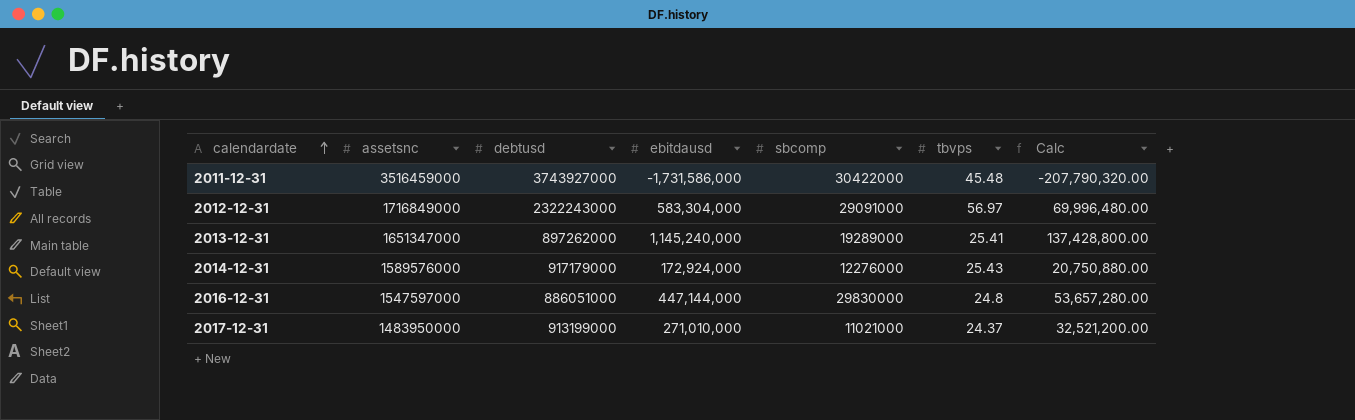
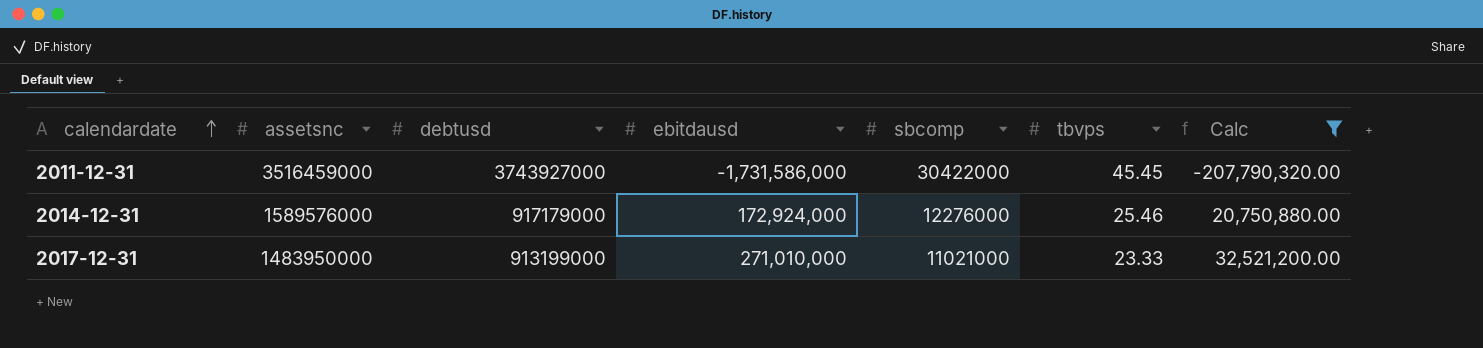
filter: none -> Calc <= 32,521,200.00
2011-12-31 | tbvps: 45.48 -> 45.45
2014-12-31 | tbvps: 25.43 -> 25.46
2017-12-31 | tbvps: 24.37 -> 23.33

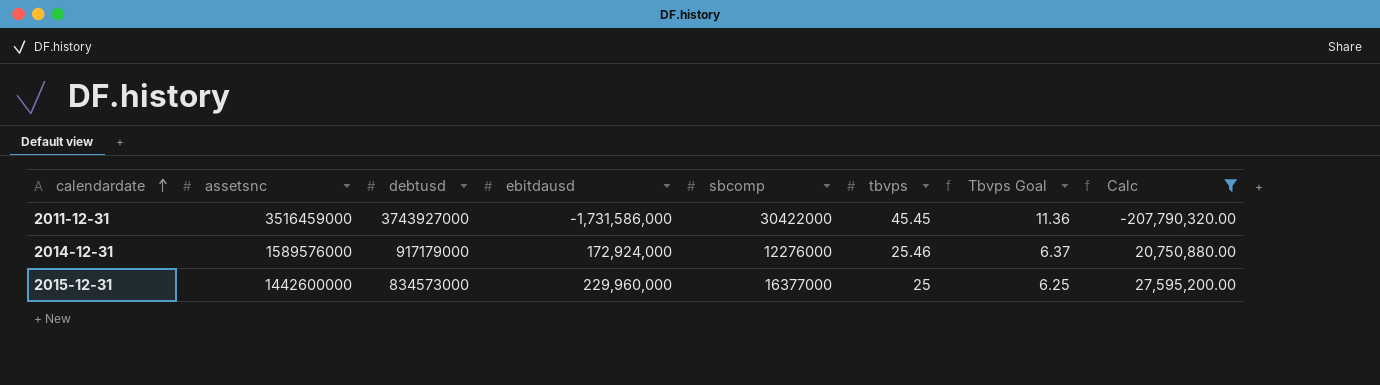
column Tbvps Goal | formula: none -> [tbvps] * 0.25
row 2017-12-31: 1483950000 | 913199000 | 271,010,000 | 11021000 | 23.33 | 32,521,200.00 -> none
row 2015-12-31: none -> 1442600000 | 834573000 | 229,960,000 | 16377000 | 25 | 6.25 | 27,595,200.00

